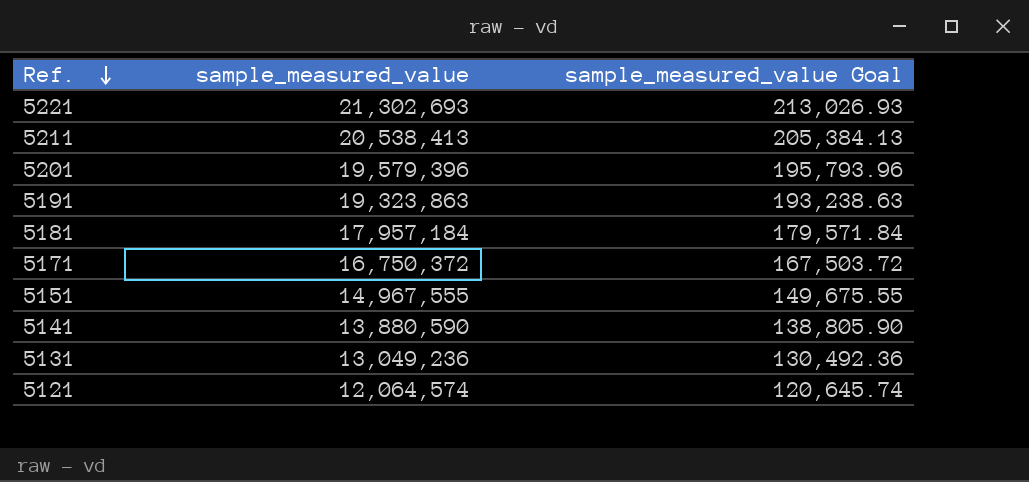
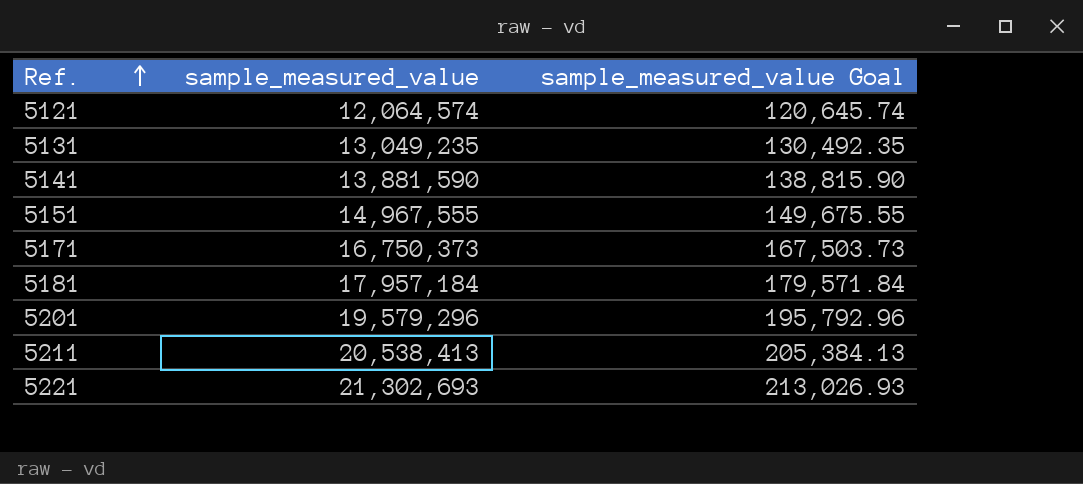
row order: Ref. descending -> Ref. ascending
row 5191: 19,323,863 | 193,238.63 -> none
5131 | sample_measured_value: 13,049,236 -> 13,049,235
5131 | sample_measured_value Goal: 130,492.36 -> 130,492.35
5141 | sample_measured_value: 13,880,590 -> 13,881,590
5141 | sample_measured_value Goal: 138,805.90 -> 138,815.90
5171 | sample_measured_value: 16,750,372 -> 16,750,373
5171 | sample_measured_value Goal: 167,503.72 -> 167,503.73
5201 | sample_measured_value: 19,579,396 -> 19,579,296
5201 | sample_measured_value Goal: 195,793.96 -> 195,792.96

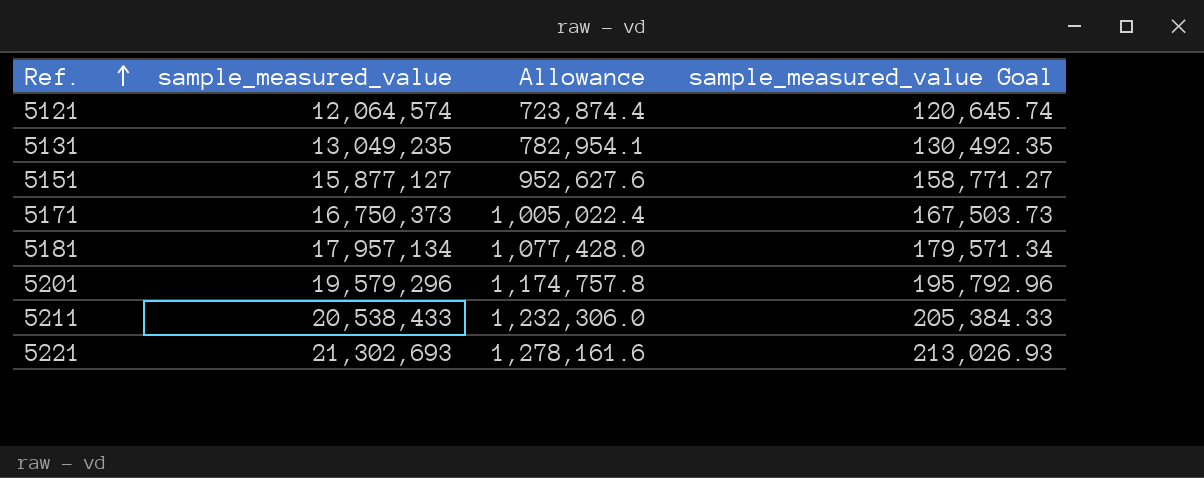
column Allowance | formula: none -> [sample_measured_value] * 0.06
row 5141: 13,881,590 | 138,815.90 -> none
5151 | sample_measured_value: 14,967,555 -> 15,877,127
5151 | sample_measured_value Goal: 149,675.55 -> 158,771.27
5181 | sample_measured_value: 17,957,184 -> 17,957,134
5181 | sample_measured_value Goal: 179,571.84 -> 179,571.34
5211 | sample_measured_value: 20,538,413 -> 20,538,433
5211 | sample_measured_value Goal: 205,384.13 -> 205,384.33

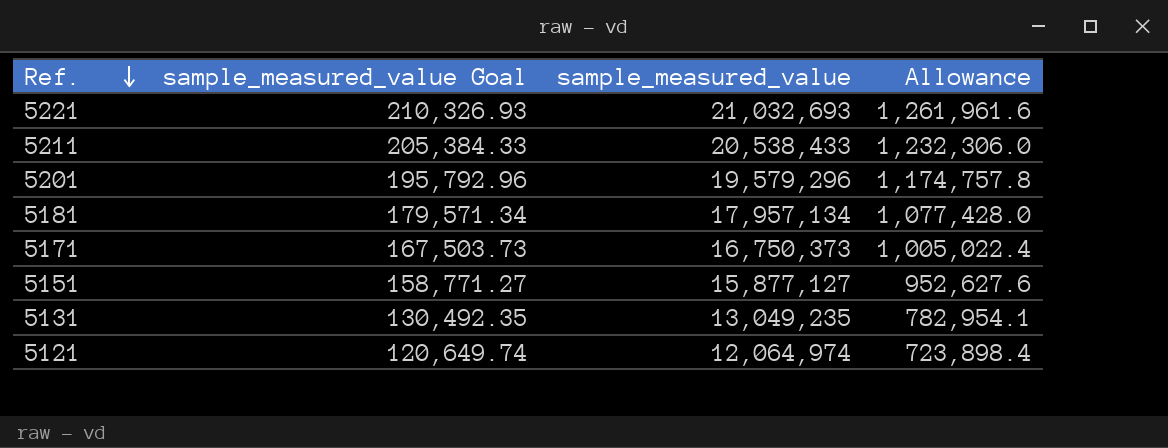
row order: Ref. ascending -> Ref. descending
column sample_measured_value Goal | position: 4 -> 2
5221 | sample_measured_value Goal: 213,026.93 -> 210,326.93
5221 | sample_measured_value: 21,302,693 -> 21,032,693
5221 | Allowance: 1,278,161.6 -> 1,261,961.6
5121 | sample_measured_value Goal: 120,645.74 -> 120,649.74
5121 | sample_measured_value: 12,064,574 -> 12,064,974
5121 | Allowance: 723,874.4 -> 723,898.4

